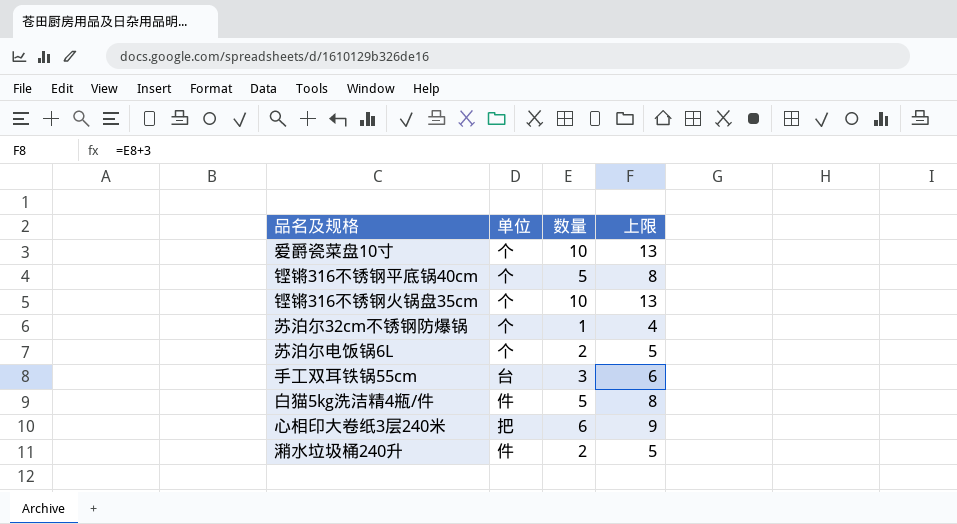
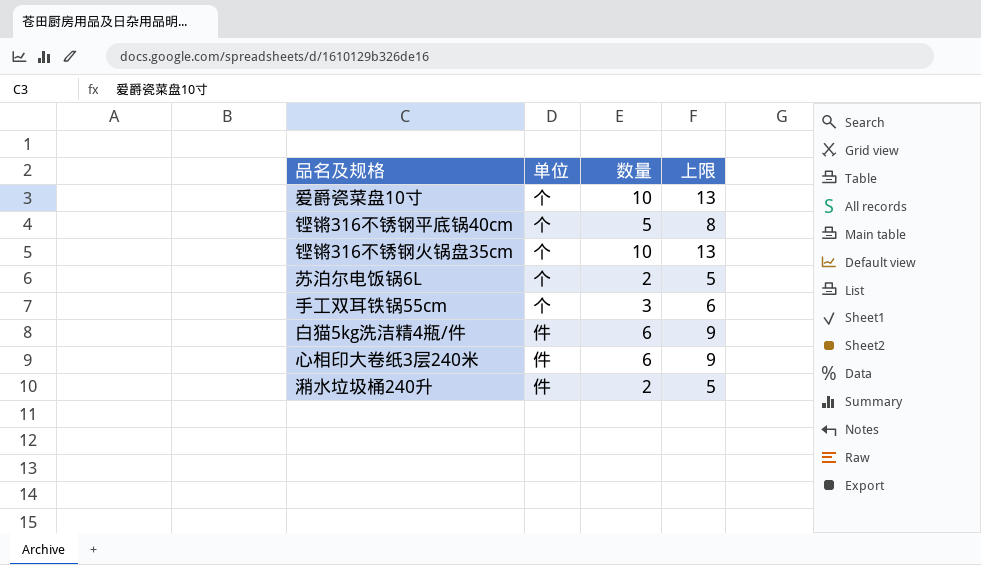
row 苏泊尔32cm不锈钢防爆锅: 个 | 1 | 4 -> none
手工双耳铁锅55cm | 单位: 台 -> 个
白猫5kg洗洁精4瓶/件 | 数量: 5 -> 6
白猫5kg洗洁精4瓶/件 | 上限: 8 -> 9
心相印大卷纸3层240米 | 单位: 把 -> 件

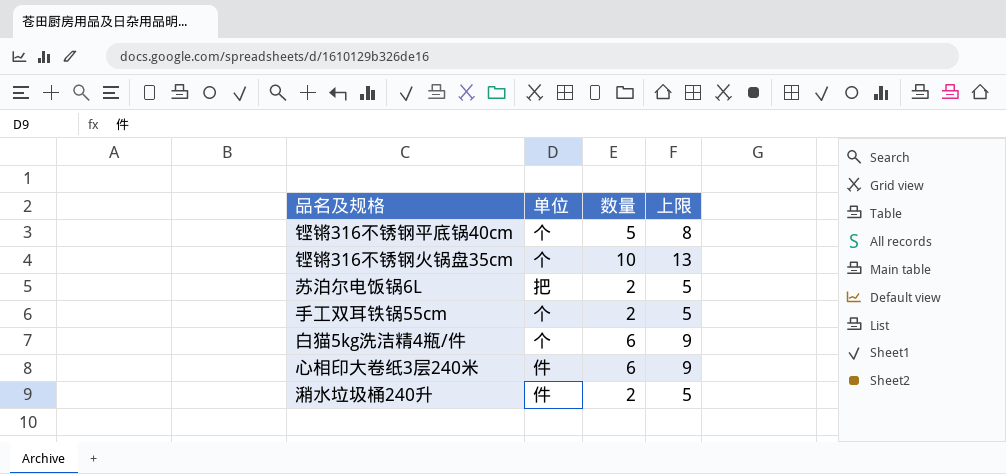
row 爱爵瓷菜盘10寸: 个 | 10 | 13 -> none
苏泊尔电饭锅6L | 单位: 个 -> 把
手工双耳铁锅55cm | 数量: 3 -> 2
手工双耳铁锅55cm | 上限: 6 -> 5
白猫5kg洗洁精4瓶/件 | 单位: 件 -> 个

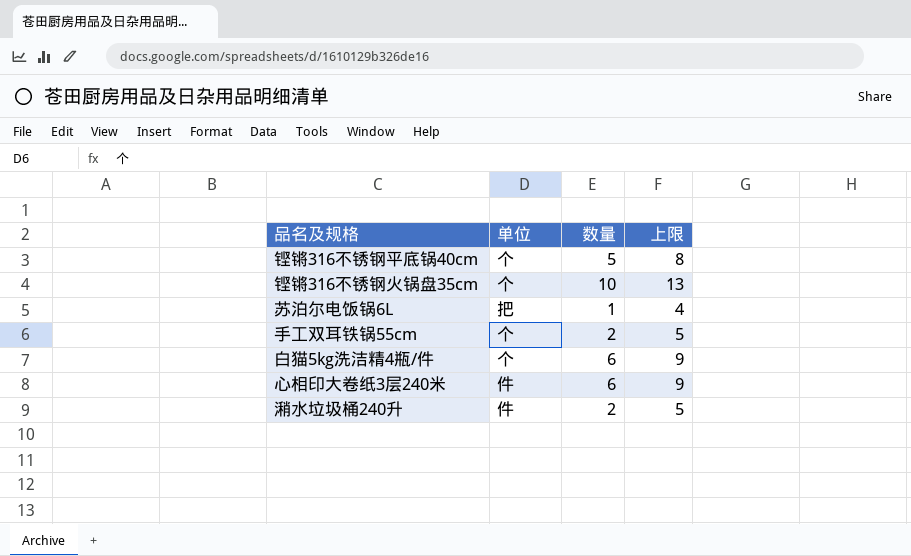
苏泊尔电饭锅6L | 数量: 2 -> 1
苏泊尔电饭锅6L | 上限: 5 -> 4

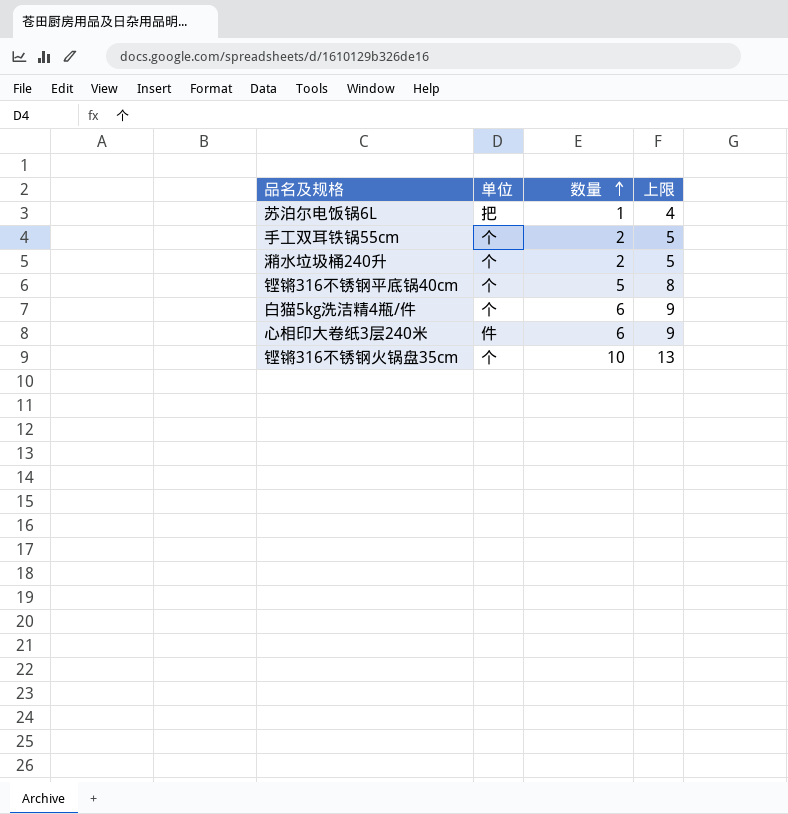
row order: none -> 数量 ascending
潲水垃圾桶240升 | 单位: 件 -> 个

